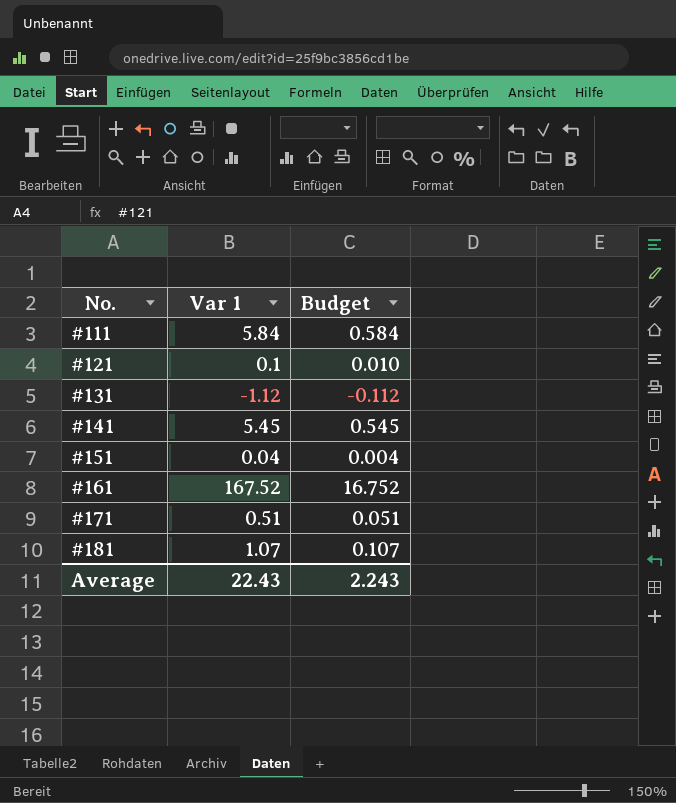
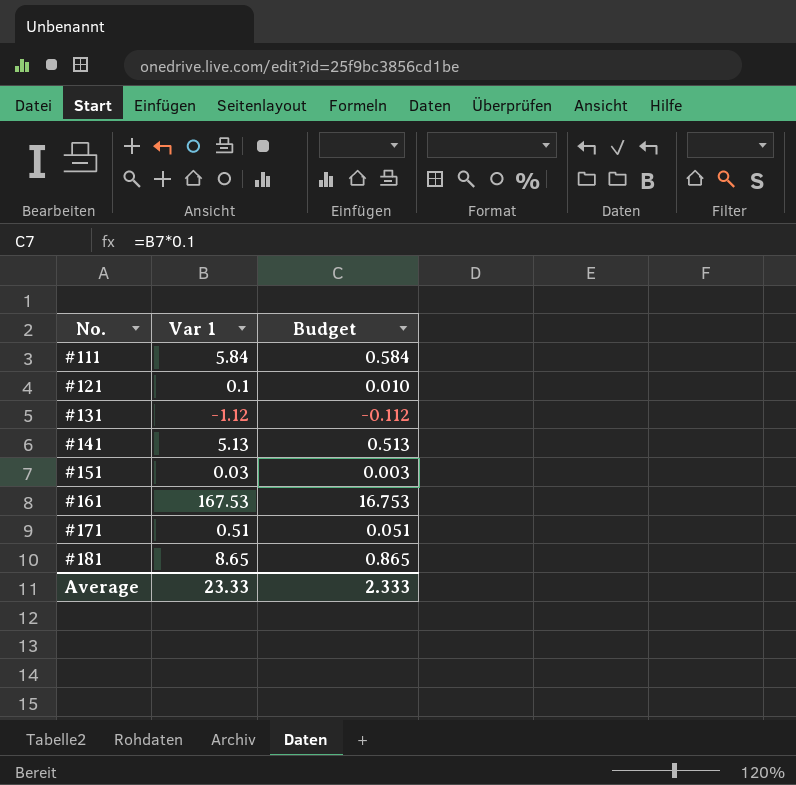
#141 | Var 1: 5.45 -> 5.13
#141 | Budget: 0.545 -> 0.513
#151 | Var 1: 0.04 -> 0.03
#151 | Budget: 0.004 -> 0.003
#161 | Var 1: 167.52 -> 167.53
#161 | Budget: 16.752 -> 16.753
#181 | Var 1: 1.07 -> 8.65
#181 | Budget: 0.107 -> 0.865
Average | Var 1: 22.43 -> 23.33
Average | Budget: 2.243 -> 2.333

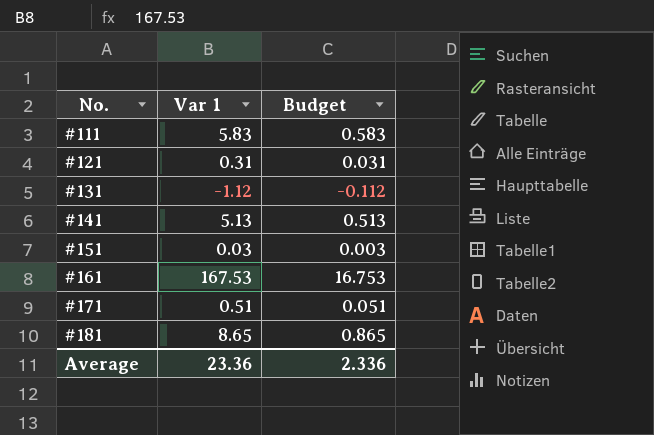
#111 | Var 1: 5.84 -> 5.83
#111 | Budget: 0.584 -> 0.583
#121 | Var 1: 0.1 -> 0.31
#121 | Budget: 0.010 -> 0.031
Average | Var 1: 23.33 -> 23.36
Average | Budget: 2.333 -> 2.336

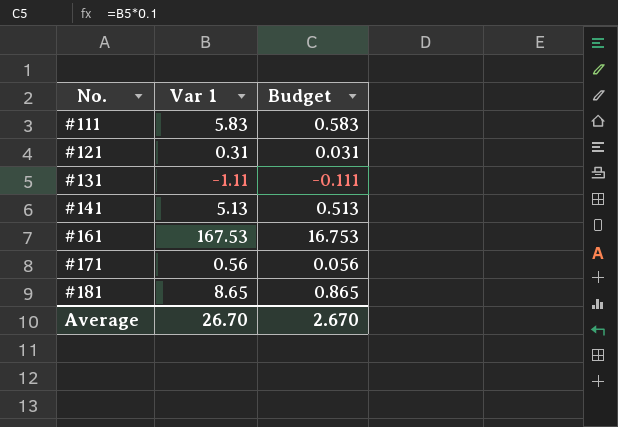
row #151: 0.03 | 0.003 -> none
#131 | Var 1: -1.12 -> -1.11
#131 | Budget: -0.112 -> -0.111
#171 | Var 1: 0.51 -> 0.56
#171 | Budget: 0.051 -> 0.056
Average | Var 1: 23.36 -> 26.70
Average | Budget: 2.336 -> 2.670

